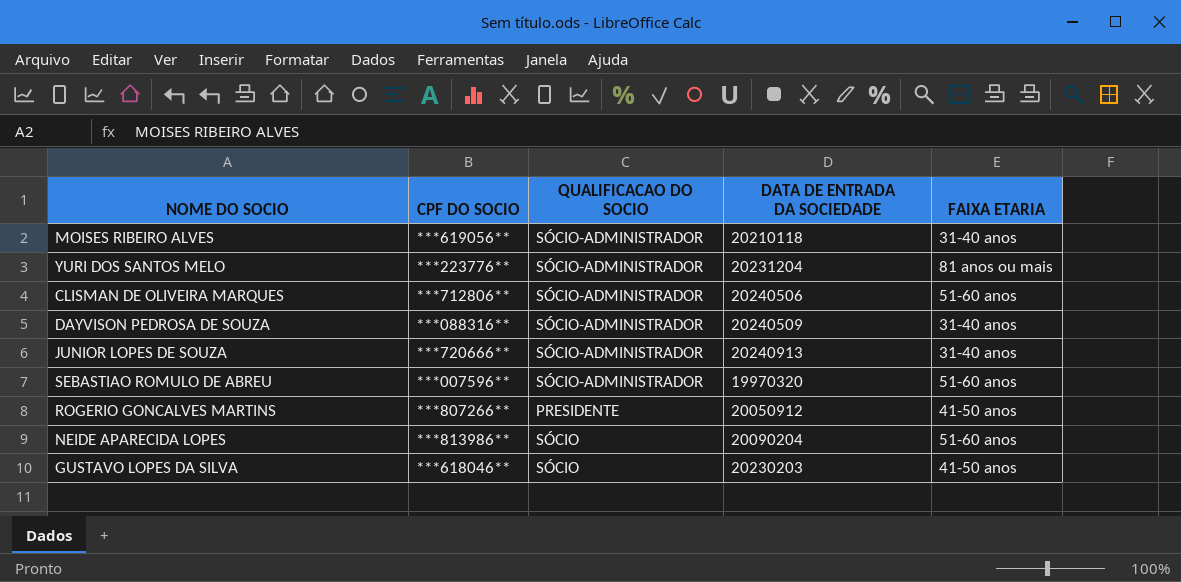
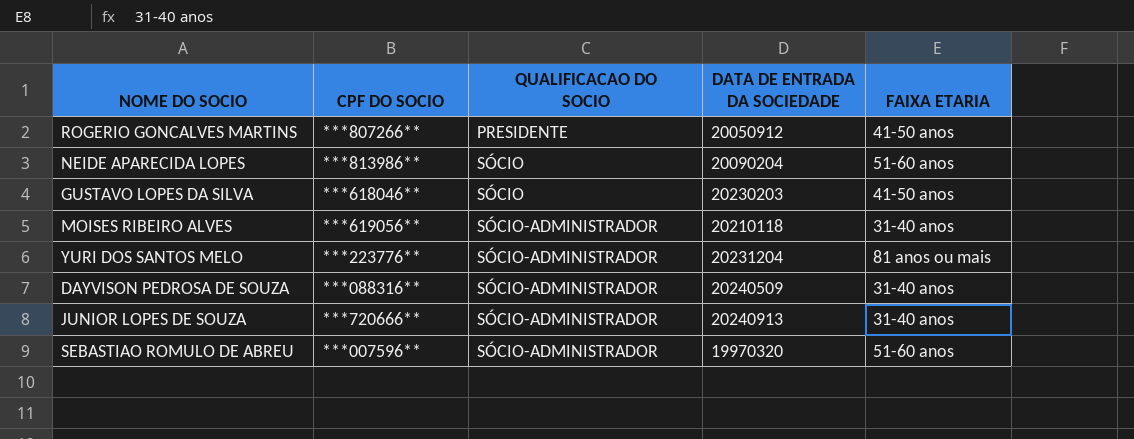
row order: none -> QUALIFICACAO DO SOCIO ascending
row CLISMAN DE OLIVEIRA MARQUES: ***712806** | SÓCIO-ADMINISTRADOR | 20240506 | 51-60 anos -> none

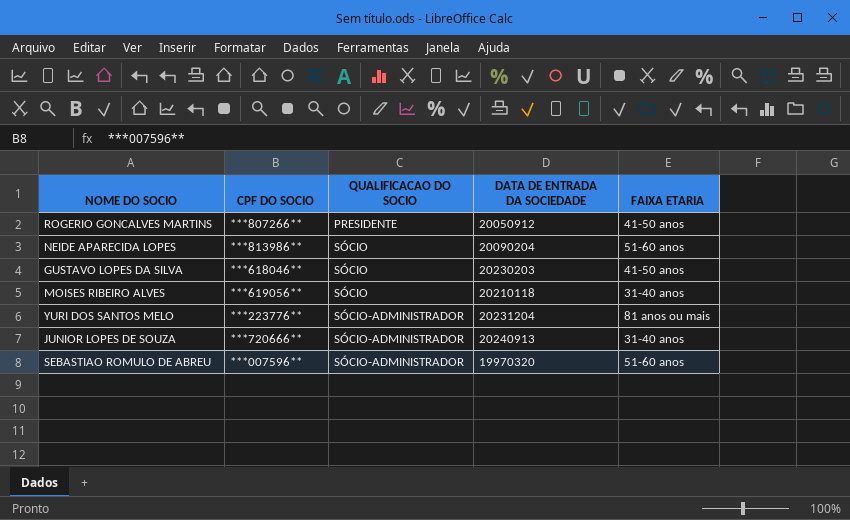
row DAYVISON PEDROSA DE SOUZA: ***088316** | SÓCIO-ADMINISTRADOR | 20240509 | 31-40 anos -> none
MOISES RIBEIRO ALVES | QUALIFICACAO DO SOCIO: SÓCIO-ADMINISTRADOR -> SÓCIO

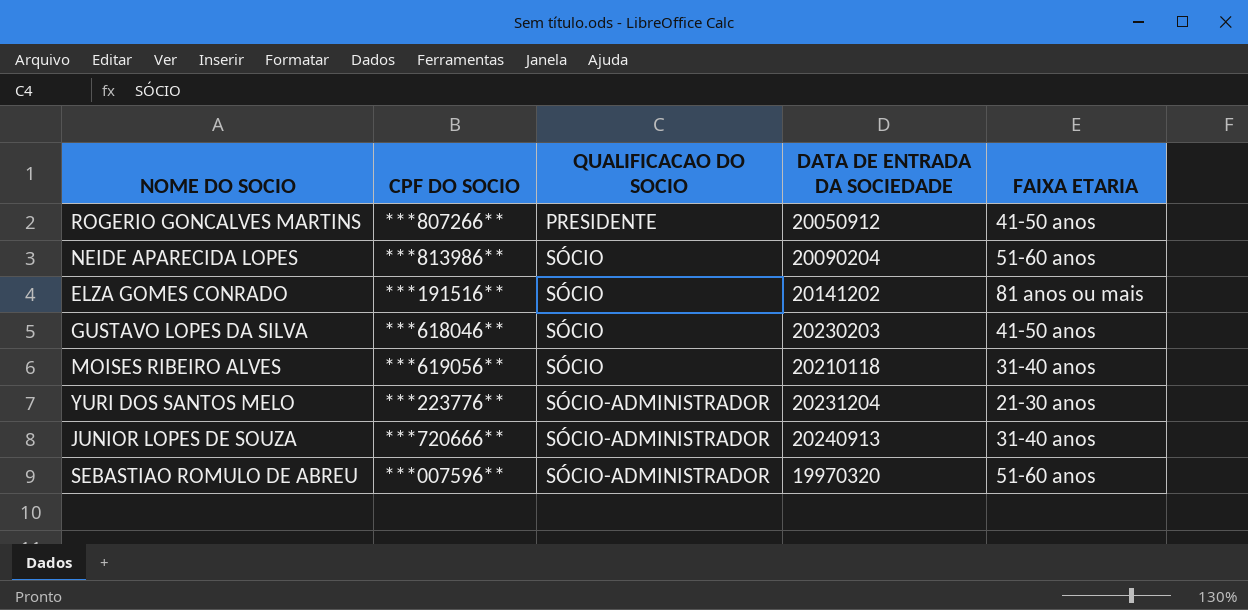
row ELZA GOMES CONRADO: none -> ***191516** | SÓCIO | 20141202 | 81 anos ou mais
YURI DOS SANTOS MELO | FAIXA ETARIA: 81 anos ou mais -> 21-30 anos

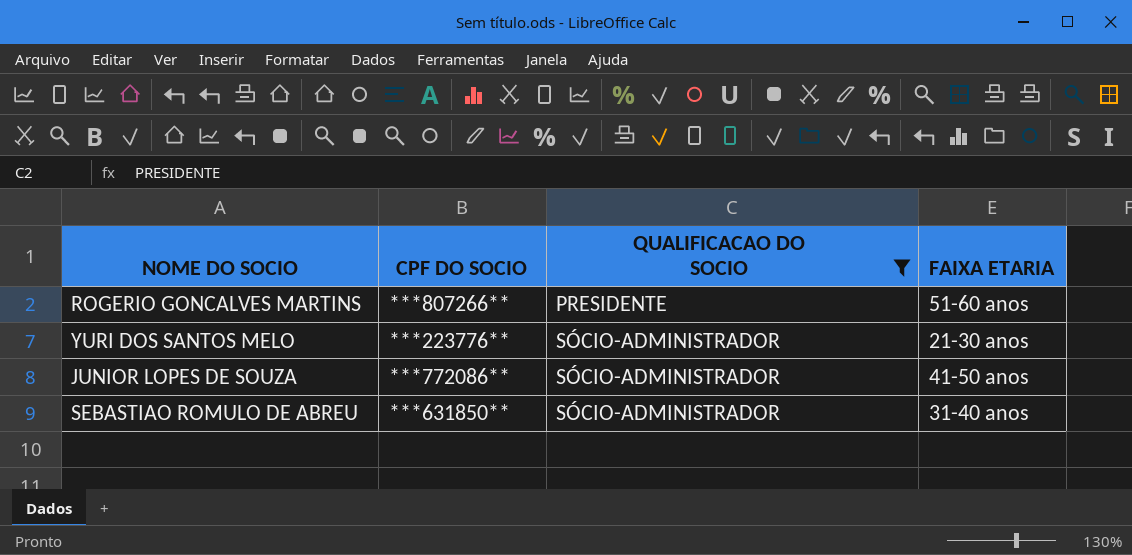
filter: none -> QUALIFICACAO DO SOCIO != SÓCIO
column DATA DE ENTRADA DA SOCIEDADE | position: 4 -> none
ROGERIO GONCALVES MARTINS | FAIXA ETARIA: 41-50 anos -> 51-60 anos
JUNIOR LOPES DE SOUZA | CPF DO SOCIO: ***720666** -> ***772086**
JUNIOR LOPES DE SOUZA | FAIXA ETARIA: 31-40 anos -> 41-50 anos
SEBASTIAO ROMULO DE ABREU | CPF DO SOCIO: ***007596** -> ***631850**
SEBASTIAO ROMULO DE ABREU | FAIXA ETARIA: 51-60 anos -> 31-40 anos

